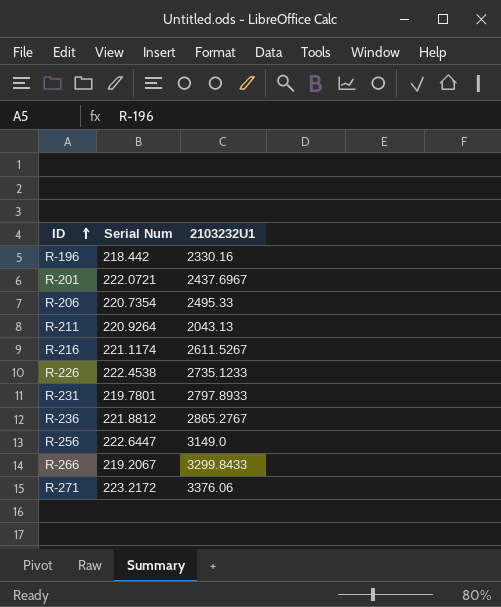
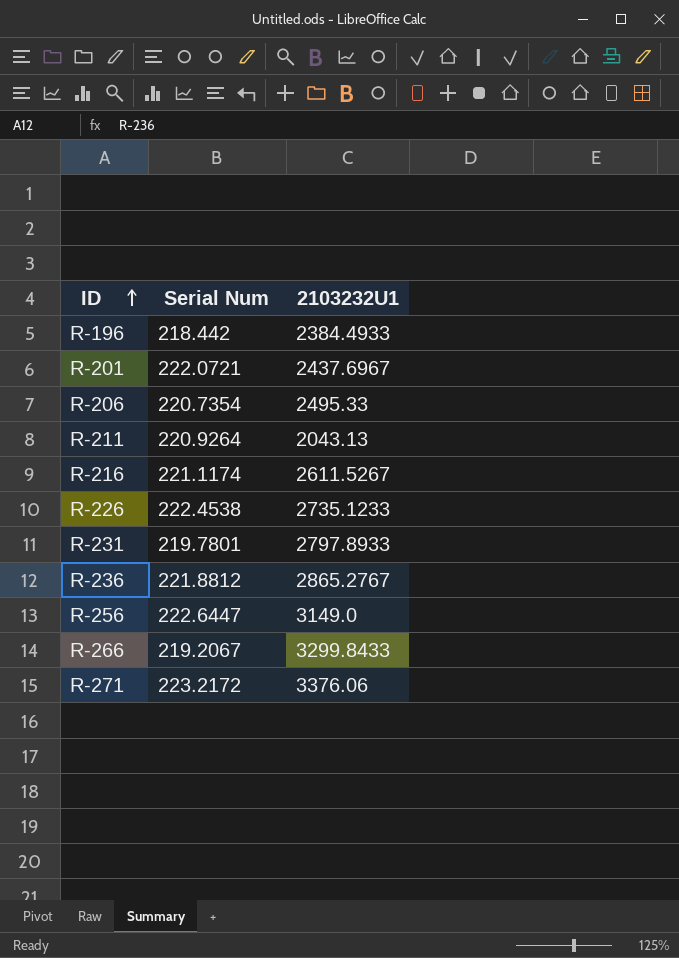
R-196 | 2103232U1: 2330.16 -> 2384.4933

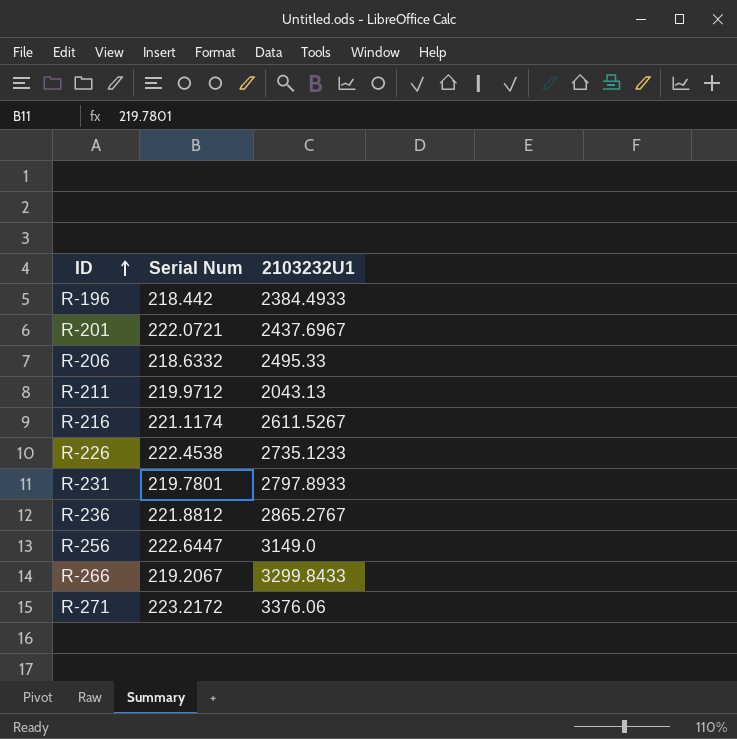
R-206 | Serial Num: 220.7354 -> 218.6332
R-211 | Serial Num: 220.9264 -> 219.9712

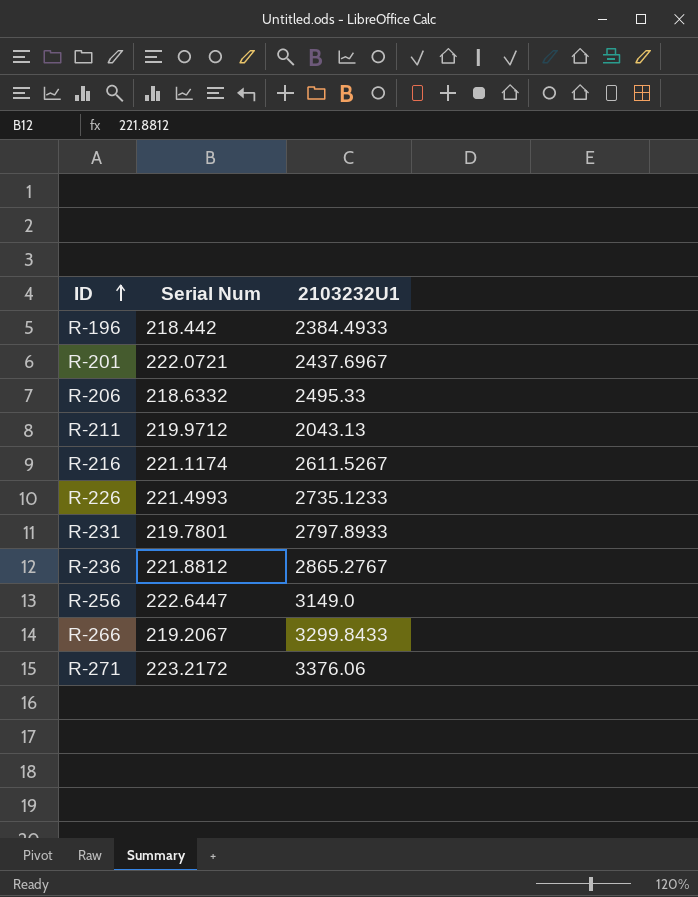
R-226 | Serial Num: 222.4538 -> 221.4993

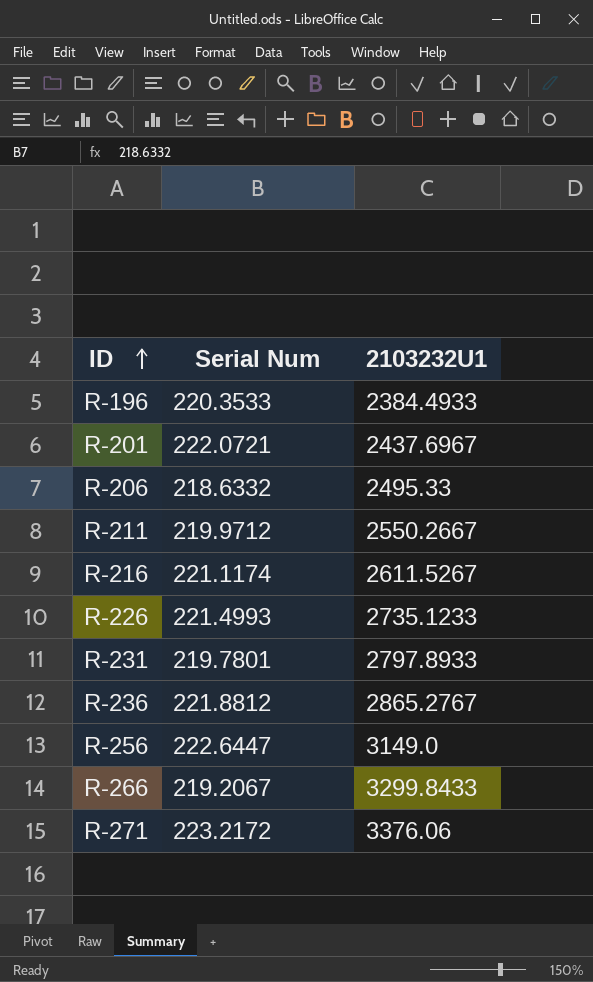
R-196 | Serial Num: 218.442 -> 220.3533
R-211 | 2103232U1: 2043.13 -> 2550.2667

